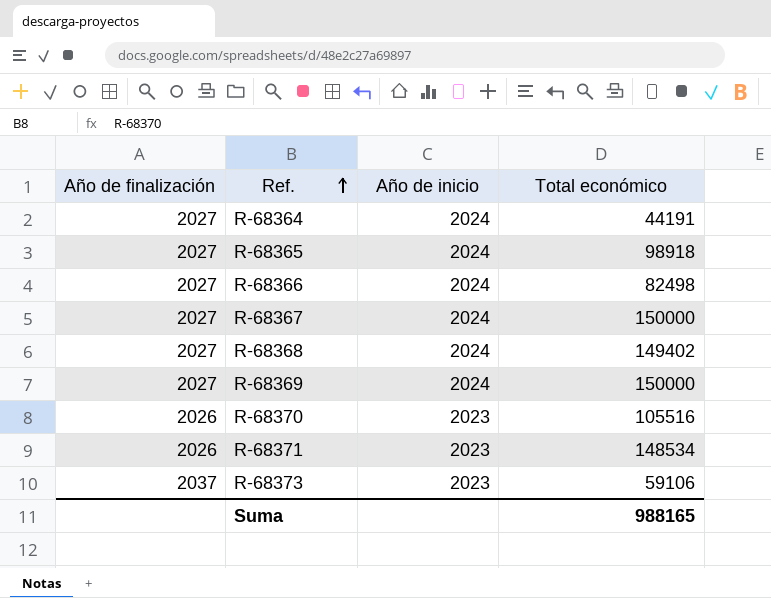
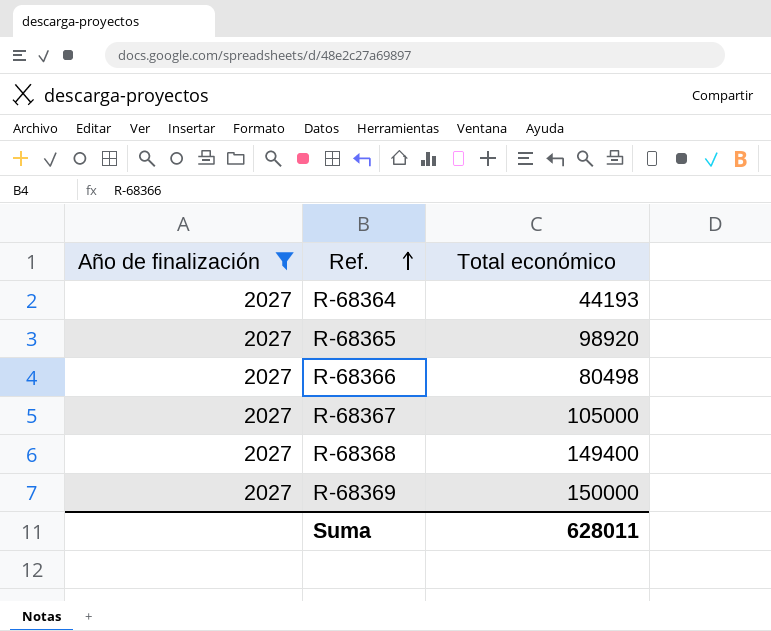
filter: none -> Año de finalización = 2027
column Año de inicio | position: 3 -> none
R-68364 | Total económico: 44191 -> 44193
R-68365 | Total económico: 98918 -> 98920
R-68366 | Total económico: 82498 -> 80498
R-68367 | Total económico: 150000 -> 105000
R-68368 | Total económico: 149402 -> 149400
Suma | Total económico: 988165 -> 628011

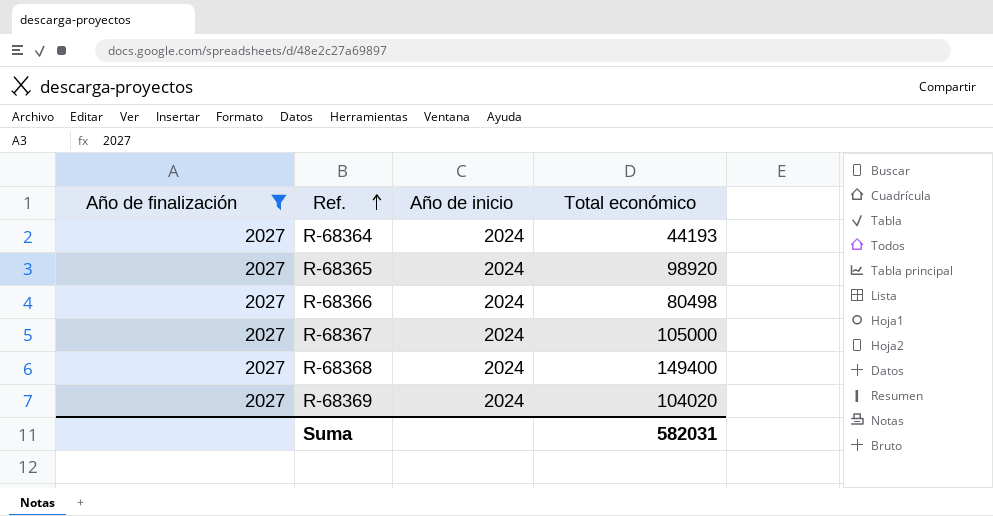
column Año de inicio | position: none -> 3
R-68369 | Total económico: 150000 -> 104020
Suma | Total económico: 628011 -> 582031

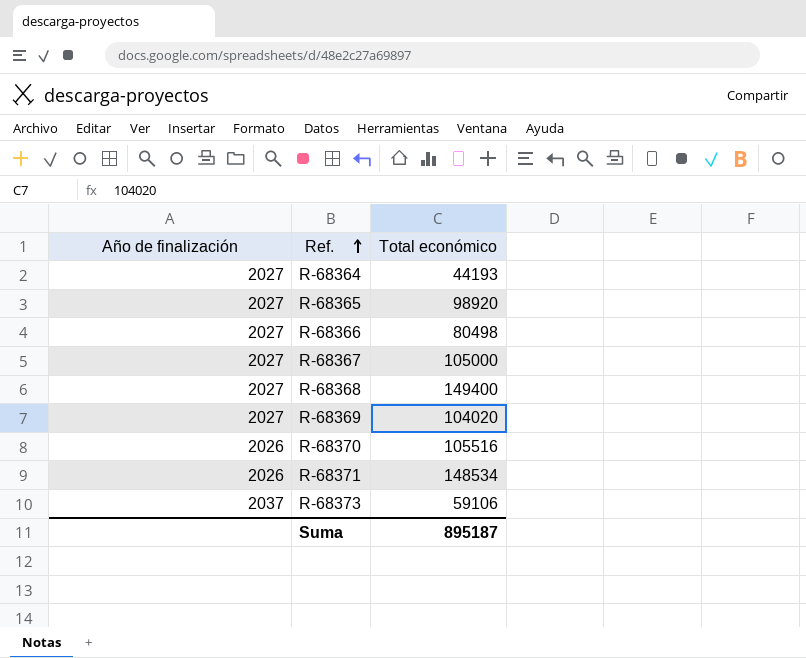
filter: Año de finalización = 2027 -> none
column Año de inicio | position: 3 -> none
Suma | Total económico: 582031 -> 895187

